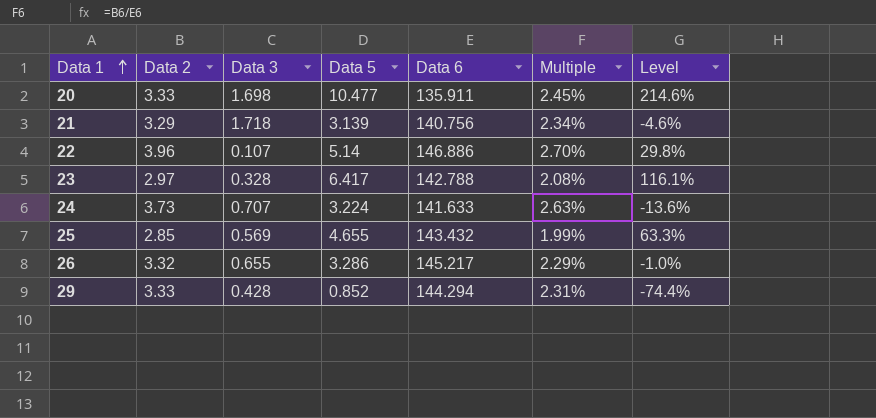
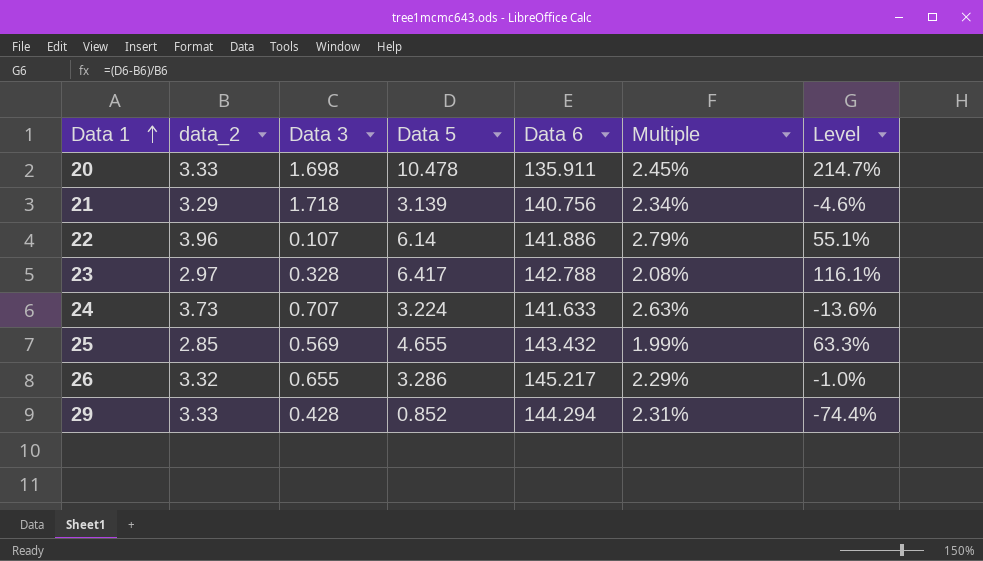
column name: Data 2 -> data_2
20 | Data 5: 10.477 -> 10.478
20 | Level: 214.6% -> 214.7%
22 | Data 5: 5.14 -> 6.14
22 | Data 6: 146.886 -> 141.886
22 | Multiple: 2.70% -> 2.79%
22 | Level: 29.8% -> 55.1%

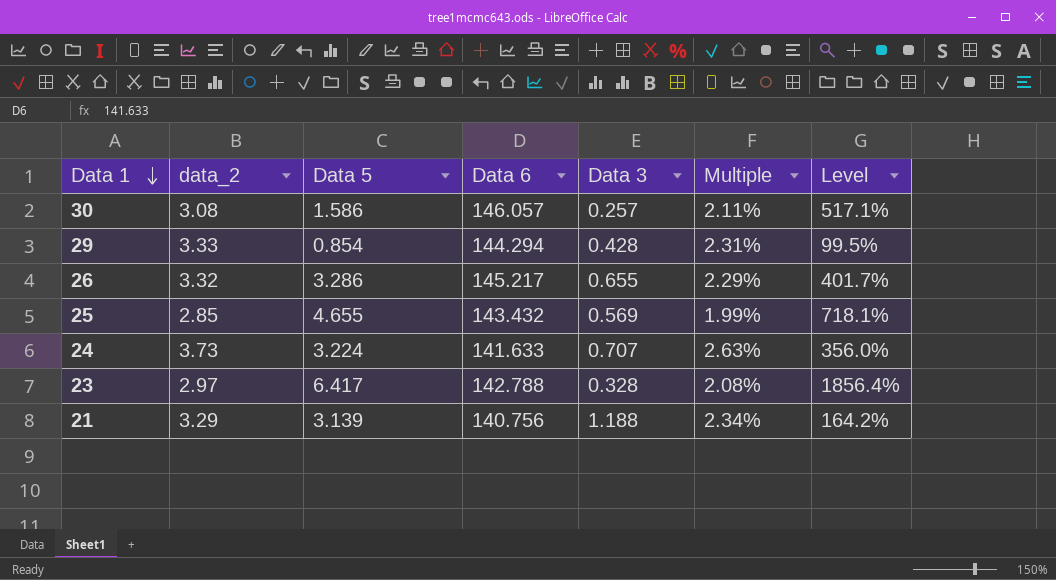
row order: Data 1 ascending -> Data 1 descending
column Data 3 | position: 3 -> 5
column Level | formula: ([Data 5] - [data_2]) / [data_2] -> ([Data 5] - [Data 3]) / [Data 3]
row 20: 3.33 | 1.698 | 10.478 | 135.911 | 2.45% | 214.7% -> none
row 22: 3.96 | 0.107 | 6.14 | 141.886 | 2.79% | 55.1% -> none
row 30: none -> 3.08 | 1.586 | 146.057 | 0.257 | 2.11% | 517.1%
29 | Data 5: 0.852 -> 0.854
21 | Data 3: 1.718 -> 1.188

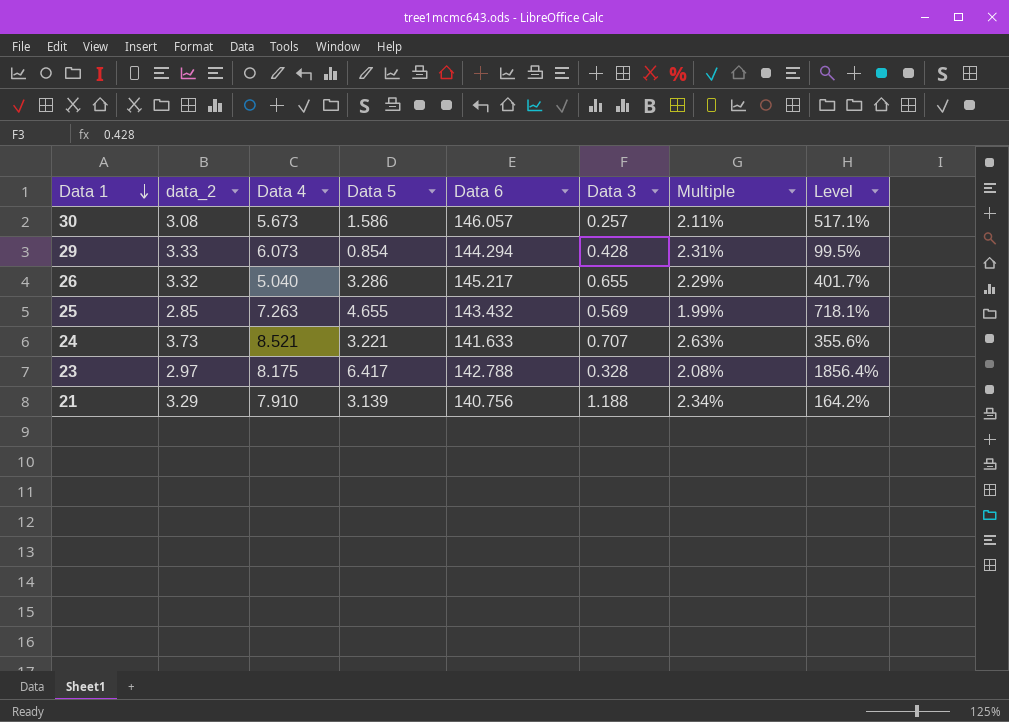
column Data 4 | position: none -> 3
24 | Data 5: 3.224 -> 3.221
24 | Level: 356.0% -> 355.6%

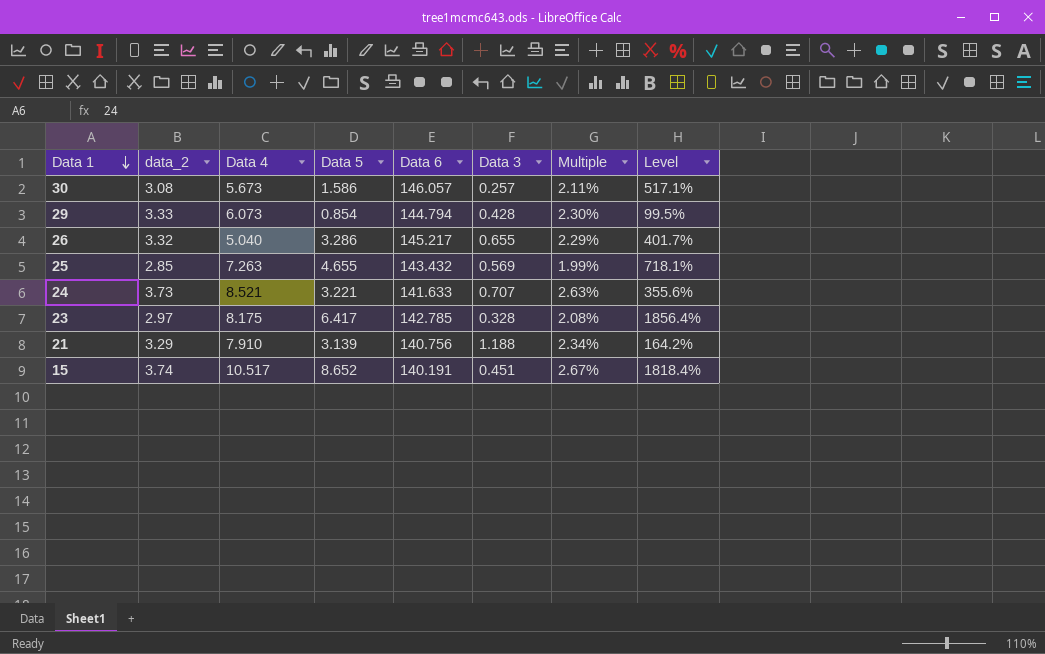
29 | Data 6: 144.294 -> 144.794
29 | Multiple: 2.31% -> 2.30%
23 | Data 6: 142.788 -> 142.785
row 15: none -> 3.74 | 10.517 | 8.652 | 140.191 | 0.451 | 2.67% | 1818.4%

